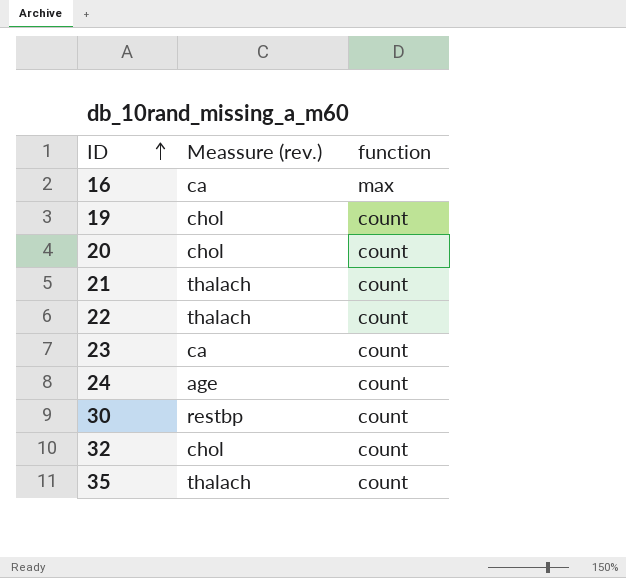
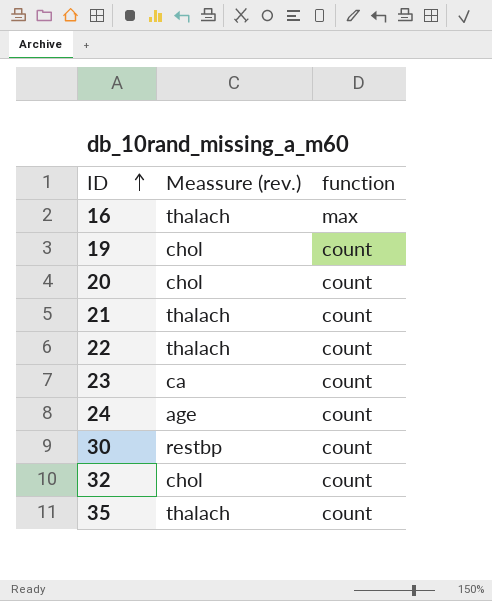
16 | Meassure (rev.): ca -> thalach

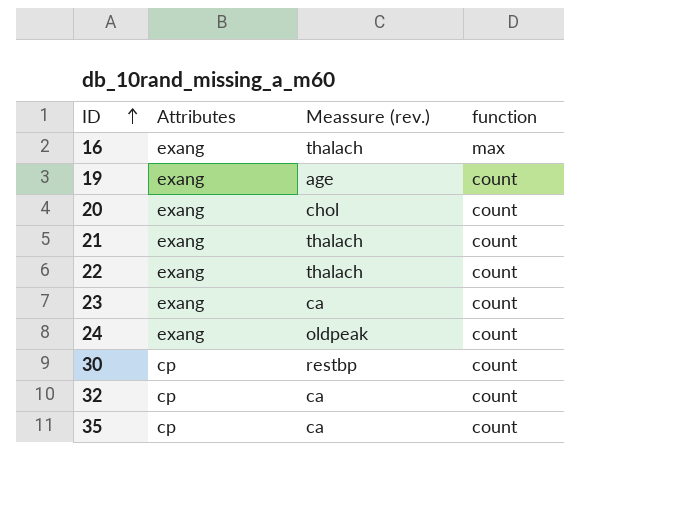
column Attributes | position: none -> 2
19 | Meassure (rev.): chol -> age
24 | Meassure (rev.): age -> oldpeak
32 | Meassure (rev.): chol -> ca
35 | Meassure (rev.): thalach -> ca

